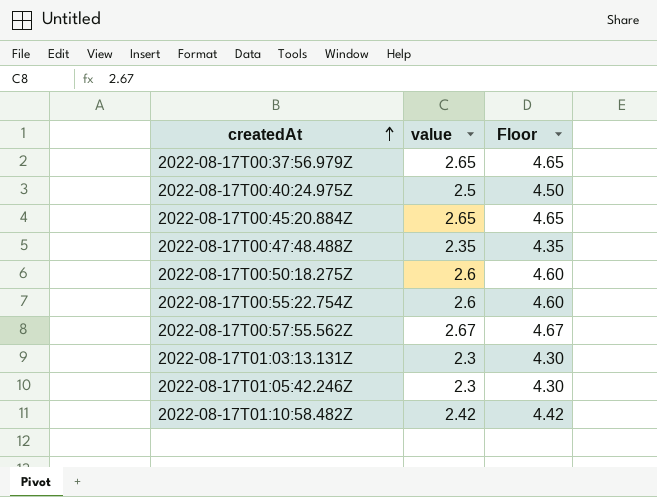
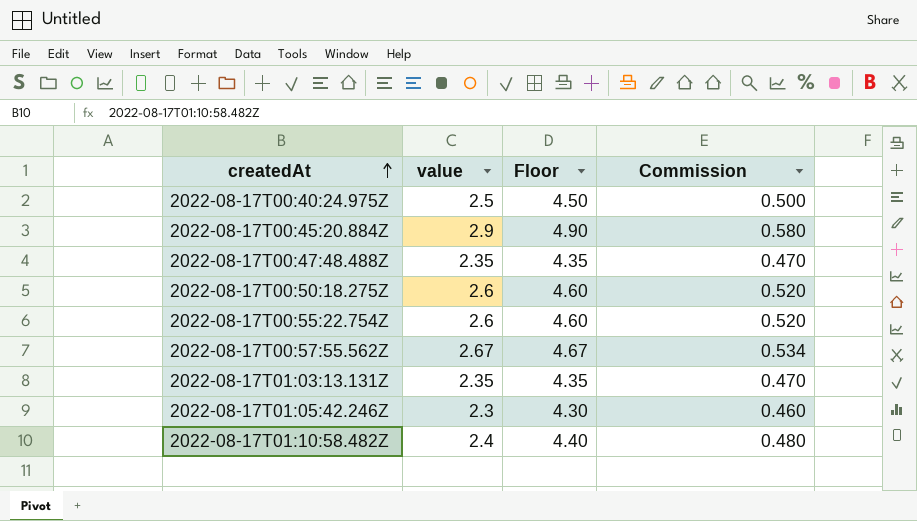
column Commission | formula: none -> [value] * 0.2
row 2022-08-17T00:37:56.979Z: 2.65 | 4.65 -> none
2022-08-17T00:45:20.884Z | value: 2.65 -> 2.9
2022-08-17T00:45:20.884Z | Floor: 4.65 -> 4.90
2022-08-17T01:03:13.131Z | value: 2.3 -> 2.35
2022-08-17T01:03:13.131Z | Floor: 4.30 -> 4.35
2022-08-17T01:10:58.482Z | value: 2.42 -> 2.4
2022-08-17T01:10:58.482Z | Floor: 4.42 -> 4.40

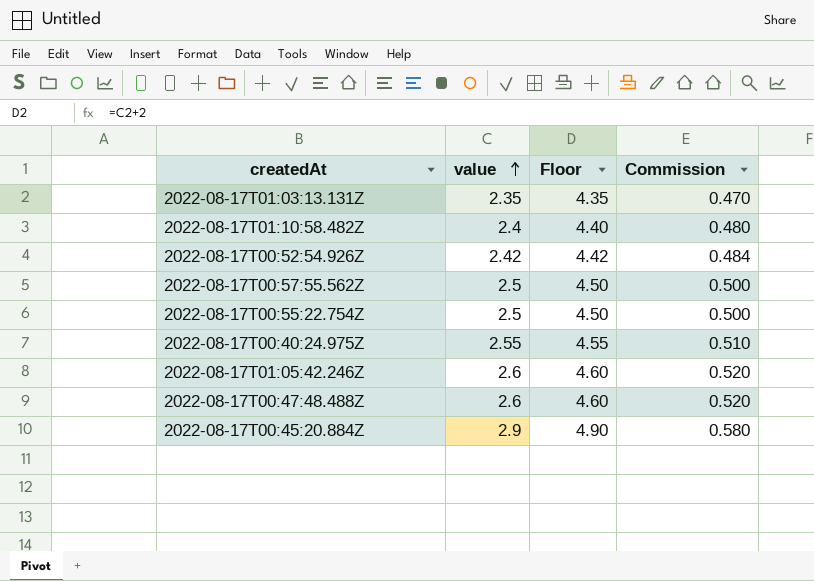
row order: createdAt ascending -> value ascending
row 2022-08-17T00:50:18.275Z: 2.6 | 4.60 | 0.520 -> none
row 2022-08-17T00:52:54.926Z: none -> 2.42 | 4.42 | 0.484
2022-08-17T00:57:55.562Z | value: 2.67 -> 2.5
2022-08-17T00:57:55.562Z | Floor: 4.67 -> 4.50
2022-08-17T00:57:55.562Z | Commission: 0.534 -> 0.500
2022-08-17T00:55:22.754Z | value: 2.6 -> 2.5
2022-08-17T00:55:22.754Z | Floor: 4.60 -> 4.50
2022-08-17T00:55:22.754Z | Commission: 0.520 -> 0.500
2022-08-17T00:40:24.975Z | value: 2.5 -> 2.55
2022-08-17T00:40:24.975Z | Floor: 4.50 -> 4.55
2022-08-17T00:40:24.975Z | Commission: 0.500 -> 0.510
2022-08-17T01:05:42.246Z | value: 2.3 -> 2.6
2022-08-17T01:05:42.246Z | Floor: 4.30 -> 4.60
2022-08-17T01:05:42.246Z | Commission: 0.460 -> 0.520
2022-08-17T00:47:48.488Z | value: 2.35 -> 2.6
2022-08-17T00:47:48.488Z | Floor: 4.35 -> 4.60
2022-08-17T00:47:48.488Z | Commission: 0.470 -> 0.520

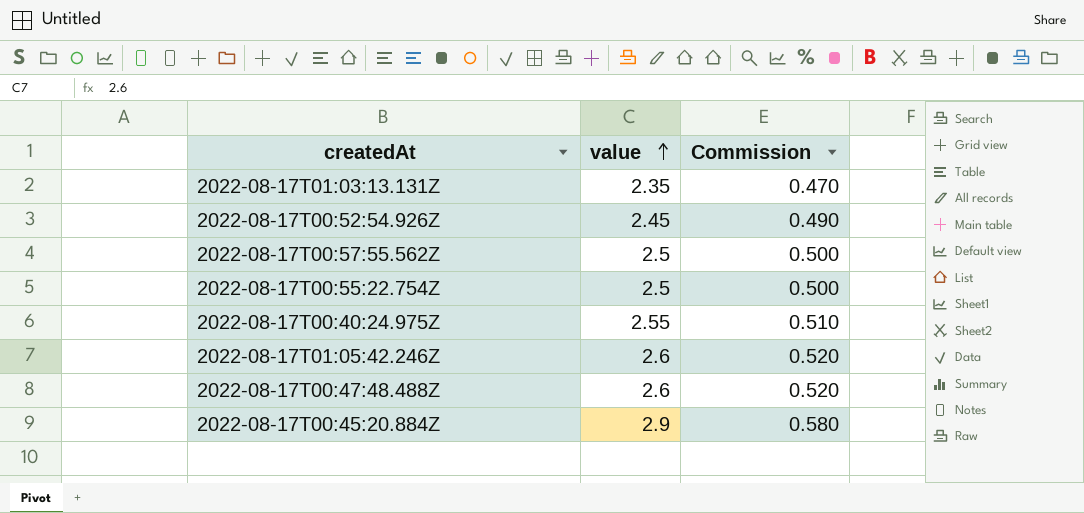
column Floor | formula: [value] + 2 -> none
row 2022-08-17T01:10:58.482Z: 2.4 | 4.40 | 0.480 -> none
2022-08-17T00:52:54.926Z | value: 2.42 -> 2.45
2022-08-17T00:52:54.926Z | Commission: 0.484 -> 0.490

